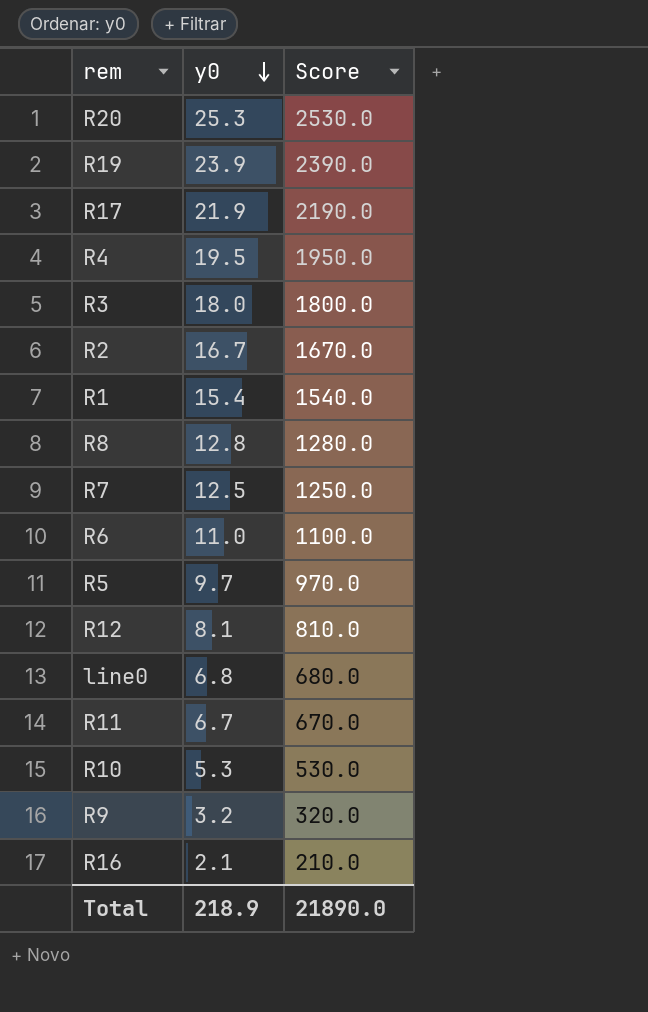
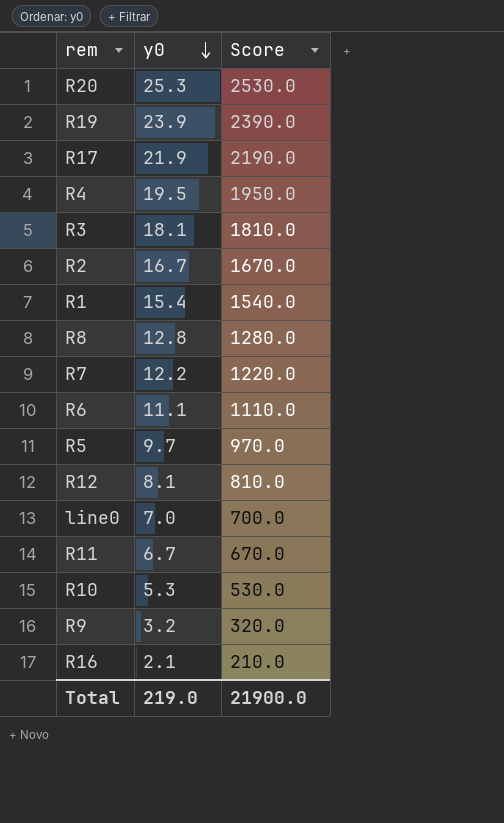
R3 | y0: 18.0 -> 18.1
R3 | Score: 1800.0 -> 1810.0
R7 | y0: 12.5 -> 12.2
R7 | Score: 1250.0 -> 1220.0
R6 | y0: 11.0 -> 11.1
R6 | Score: 1100.0 -> 1110.0
line0 | y0: 6.8 -> 7.0
line0 | Score: 680.0 -> 700.0
Total | y0: 218.9 -> 219.0
Total | Score: 21890.0 -> 21900.0

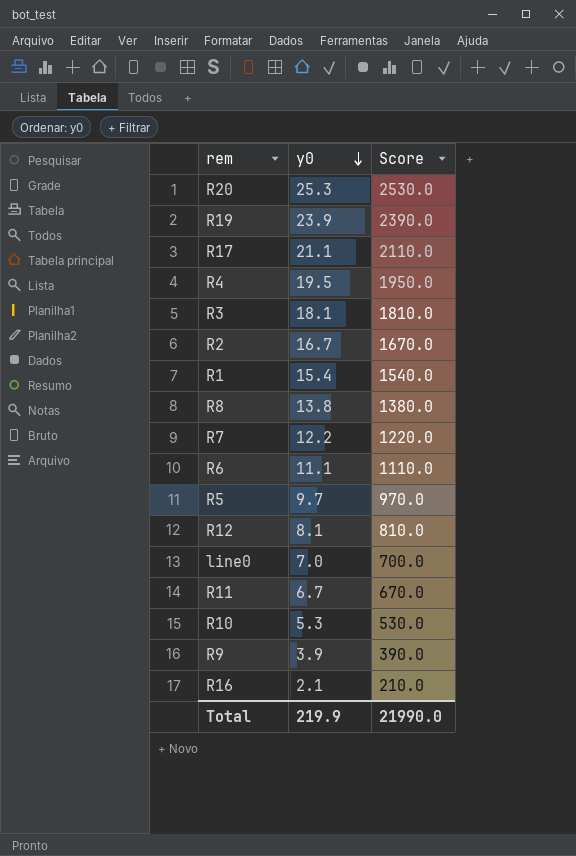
R17 | y0: 21.9 -> 21.1
R17 | Score: 2190.0 -> 2110.0
R8 | y0: 12.8 -> 13.8
R8 | Score: 1280.0 -> 1380.0
R9 | y0: 3.2 -> 3.9
R9 | Score: 320.0 -> 390.0
Total | y0: 219.0 -> 219.9
Total | Score: 21900.0 -> 21990.0

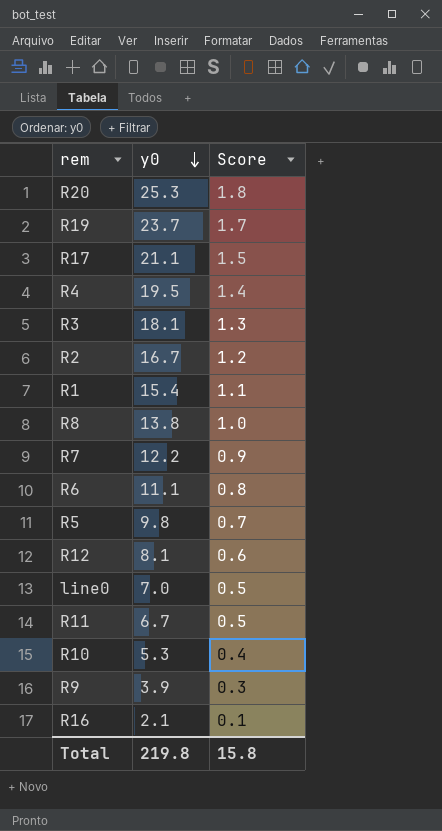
column Score | formula: [y0] * 100 -> [y0] * 0.07
R19 | y0: 23.9 -> 23.7
R5 | y0: 9.7 -> 9.8
Total | y0: 219.9 -> 219.8
Total | Score: 21990.0 -> 15.8

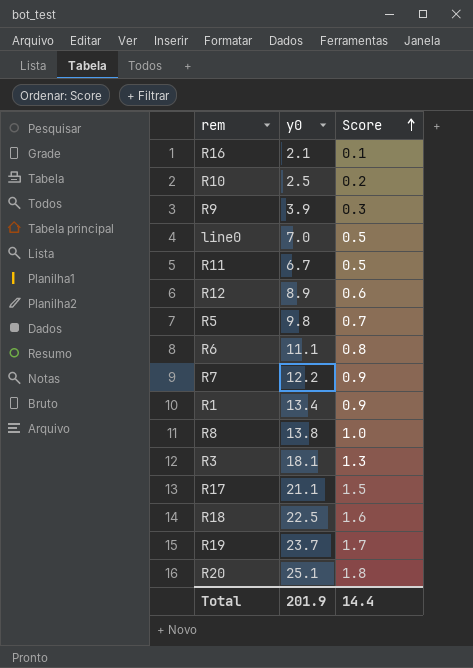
row order: y0 descending -> Score ascending
row R4: 19.5 | 1.4 -> none
row R2: 16.7 | 1.2 -> none
R10 | y0: 5.3 -> 2.5
R10 | Score: 0.4 -> 0.2
R12 | y0: 8.1 -> 8.9
R1 | y0: 15.4 -> 13.4
R1 | Score: 1.1 -> 0.9
row R18: none -> 22.5 | 1.6
R20 | y0: 25.3 -> 25.1
Total | y0: 219.8 -> 201.9
Total | Score: 15.8 -> 14.4

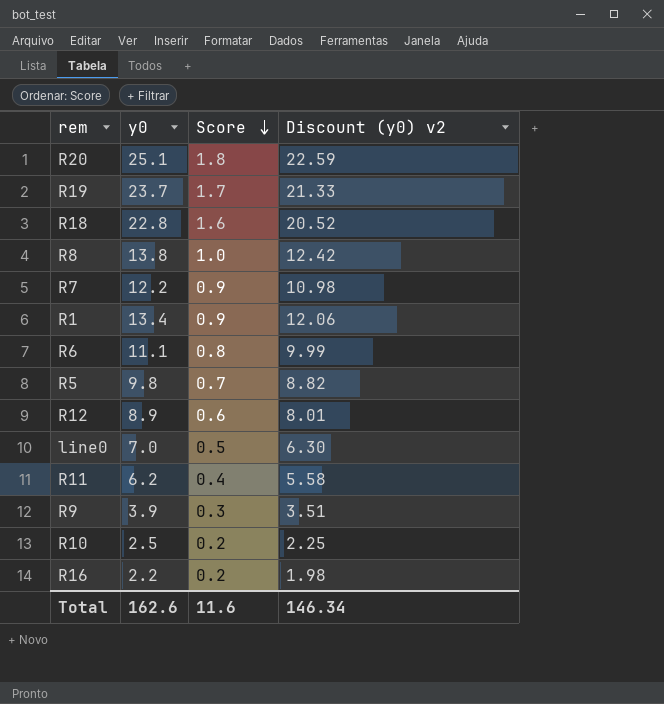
row order: Score ascending -> Score descending
column Discount (y0) v2 | formula: none -> [y0] * 0.9
row R3: 18.1 | 1.3 -> none
row R17: 21.1 | 1.5 -> none
R18 | y0: 22.5 -> 22.8
R11 | y0: 6.7 -> 6.2
R11 | Score: 0.5 -> 0.4
R16 | y0: 2.1 -> 2.2
R16 | Score: 0.1 -> 0.2
Total | y0: 201.9 -> 162.6
Total | Score: 14.4 -> 11.6

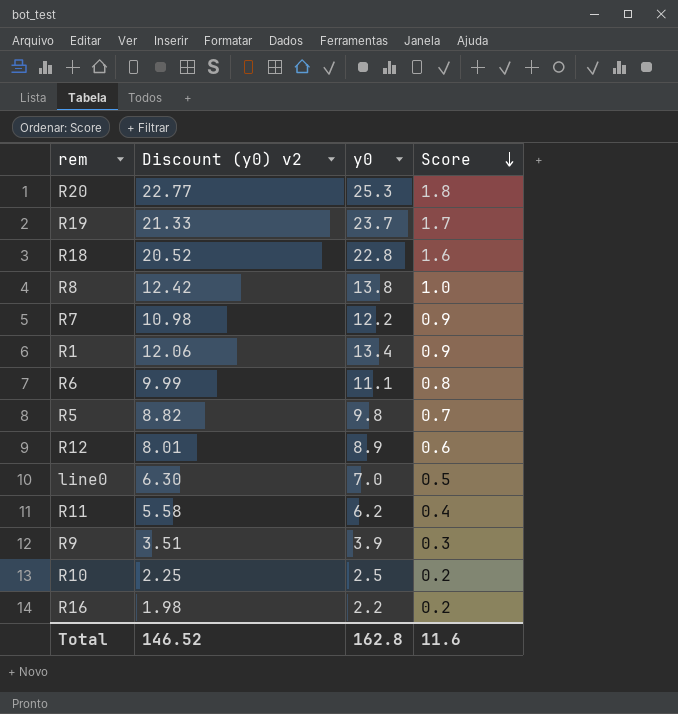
column Discount (y0) v2 | position: 4 -> 2
R20 | Discount (y0) v2: 22.59 -> 22.77
R20 | y0: 25.1 -> 25.3
Total | Discount (y0) v2: 146.34 -> 146.52
Total | y0: 162.6 -> 162.8

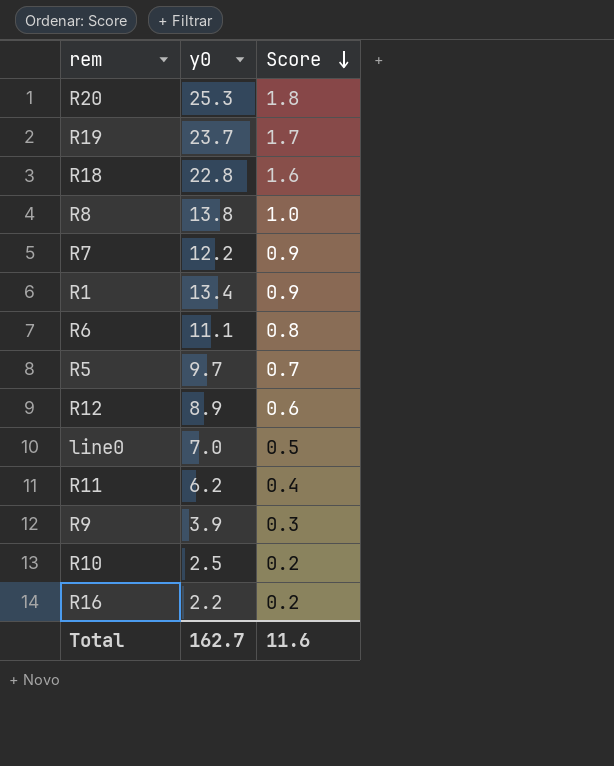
column Discount (y0) v2 | formula: [y0] * 0.9 -> none
R5 | y0: 9.8 -> 9.7
Total | y0: 162.8 -> 162.7

